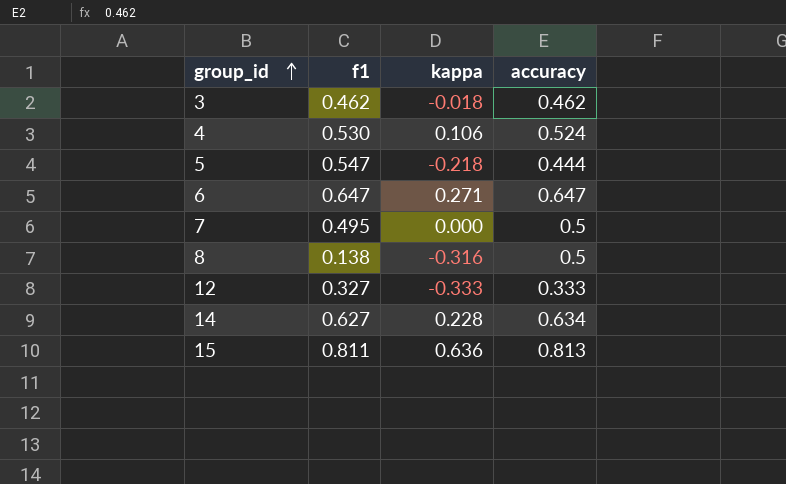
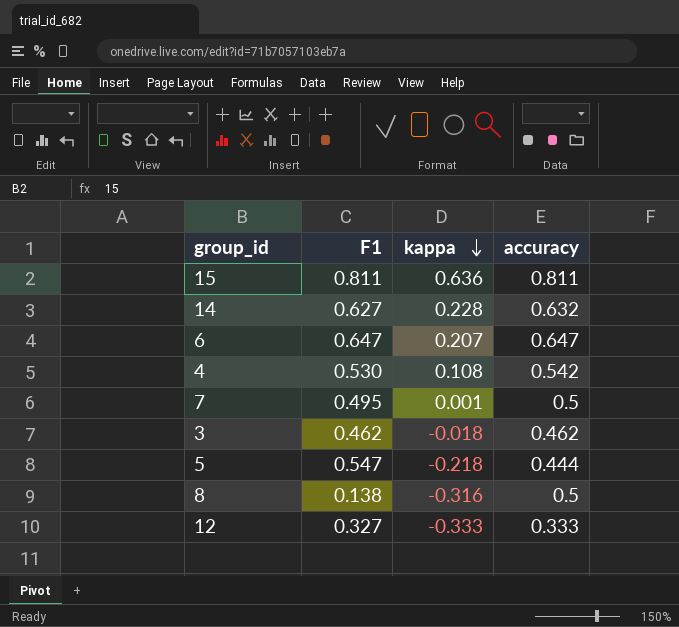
row order: group_id ascending -> kappa descending
column name: f1 -> F1
15 | accuracy: 0.813 -> 0.811
14 | accuracy: 0.634 -> 0.632
6 | kappa: 0.271 -> 0.207
4 | kappa: 0.106 -> 0.108
4 | accuracy: 0.524 -> 0.542
7 | kappa: 0.000 -> 0.001

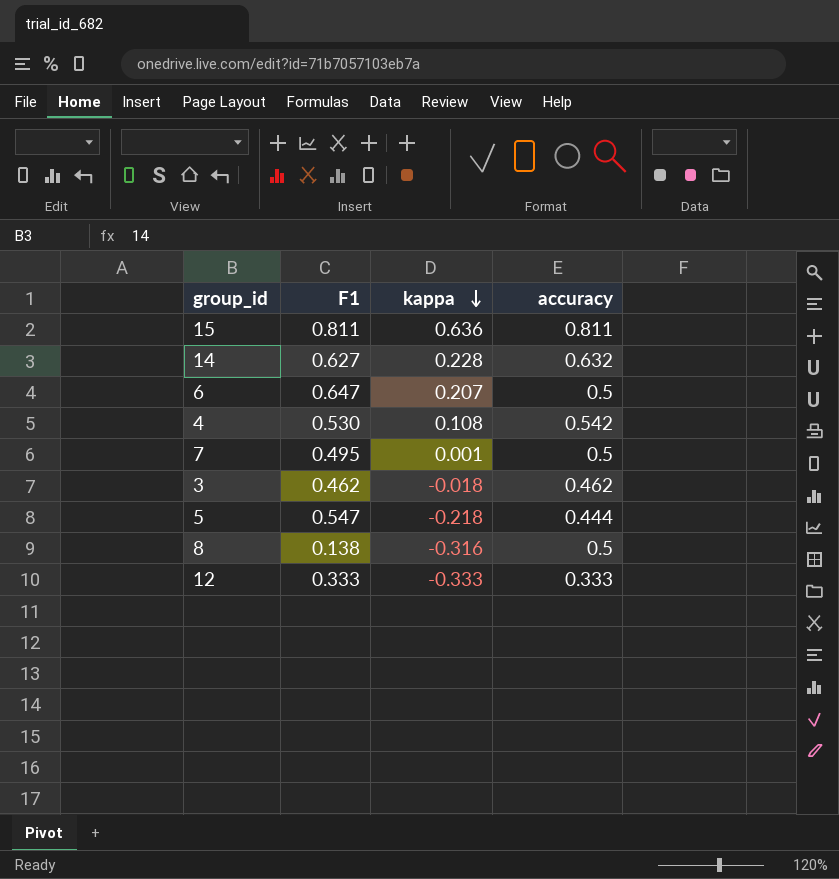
6 | accuracy: 0.647 -> 0.5
12 | F1: 0.327 -> 0.333

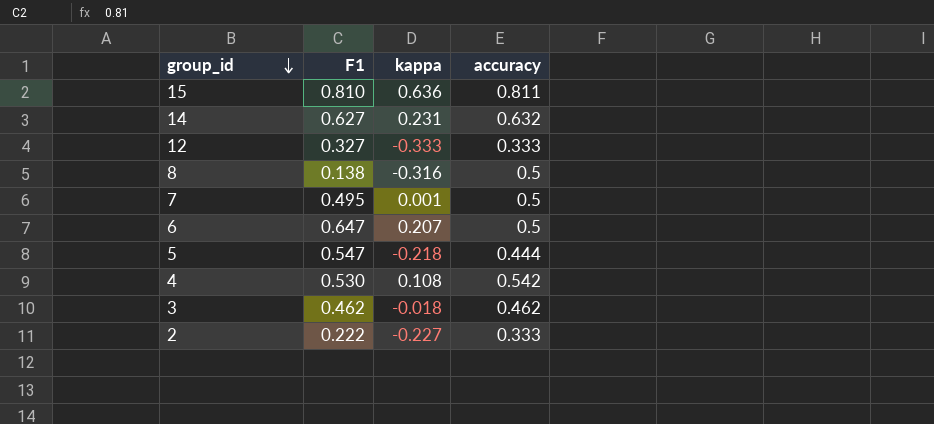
row order: kappa descending -> group_id descending
15 | F1: 0.811 -> 0.810
14 | kappa: 0.228 -> 0.231
12 | F1: 0.333 -> 0.327
row 2: none -> 0.222 | -0.227 | 0.333

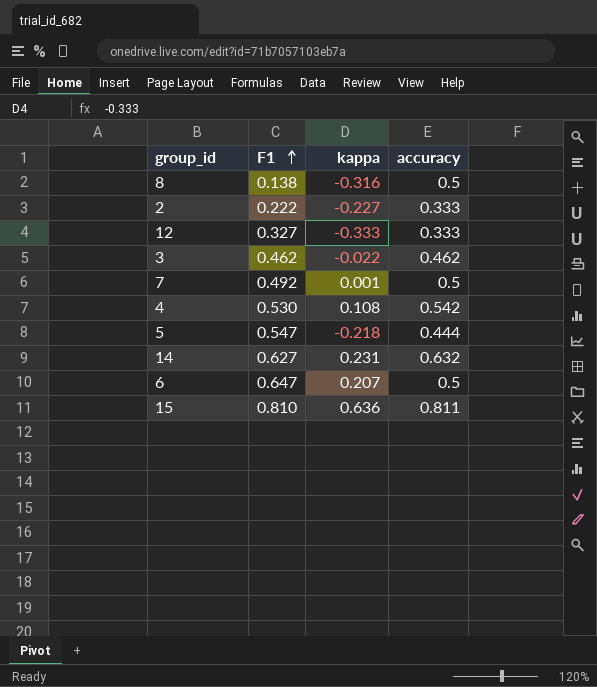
row order: group_id descending -> F1 ascending
3 | kappa: -0.018 -> -0.022
7 | F1: 0.495 -> 0.492

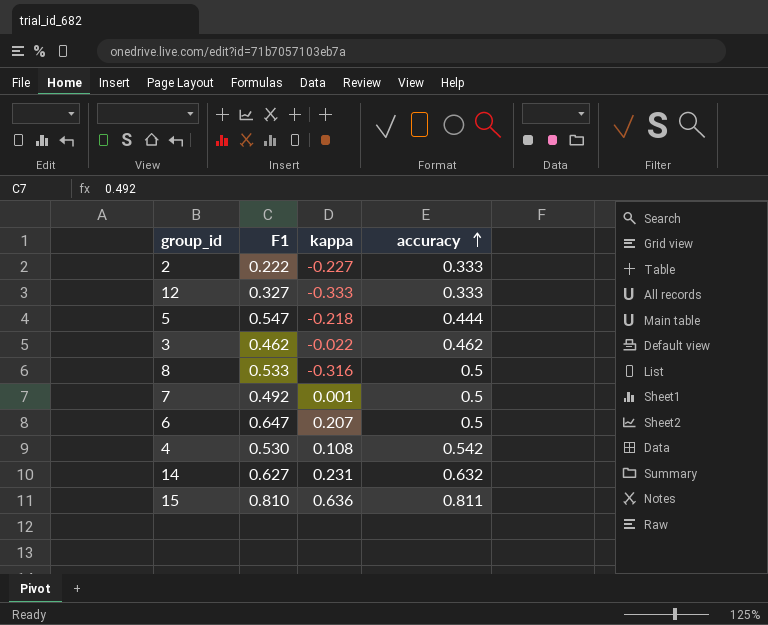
row order: F1 ascending -> accuracy ascending
8 | F1: 0.138 -> 0.533

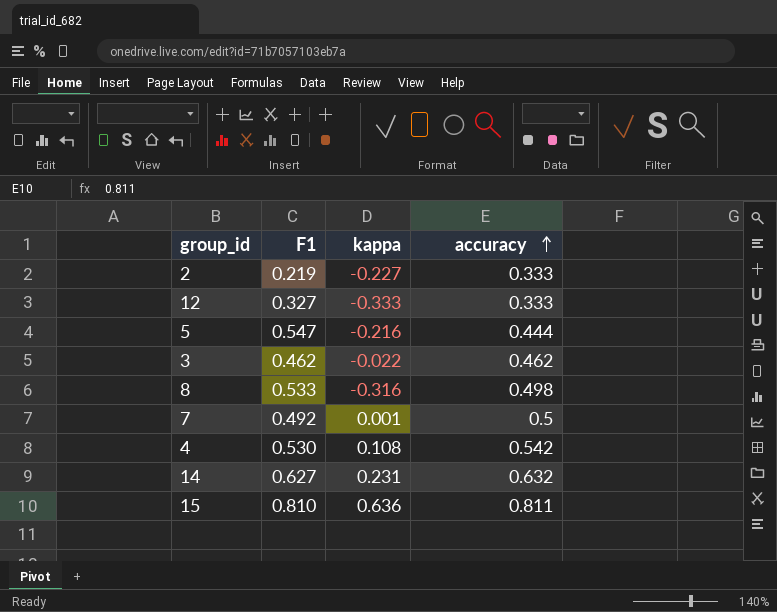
row 6: 0.647 | 0.207 | 0.5 -> none
2 | F1: 0.222 -> 0.219
5 | kappa: -0.218 -> -0.216
8 | accuracy: 0.5 -> 0.498

